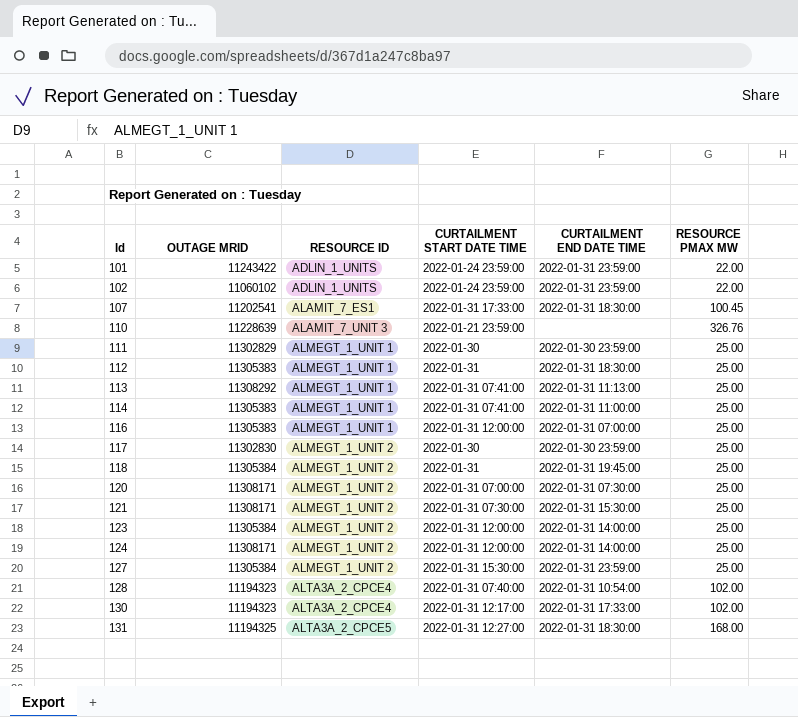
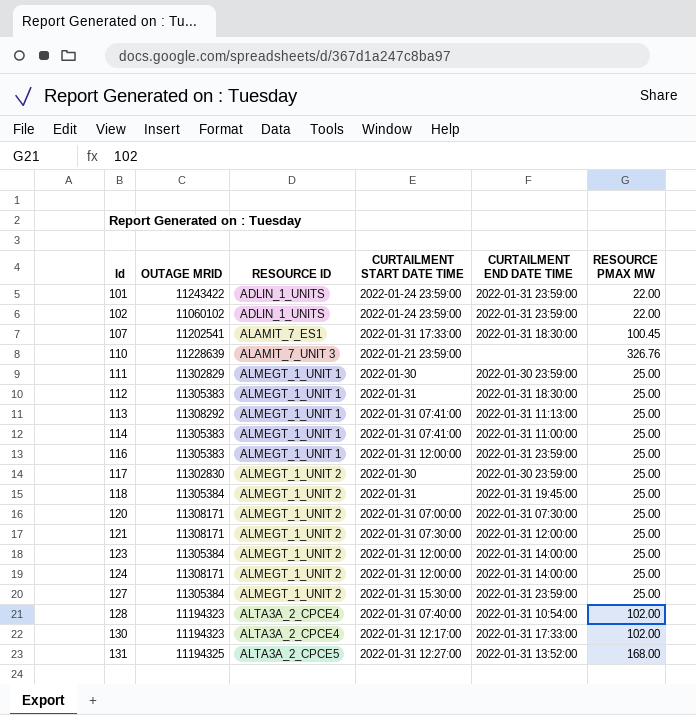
116 | CURTAILMENT END DATE TIME: 2022-01-31 07:00:00 -> 2022-01-31 23:59:00
121 | CURTAILMENT END DATE TIME: 2022-01-31 15:30:00 -> 2022-01-31 12:00:00
131 | CURTAILMENT END DATE TIME: 2022-01-31 18:30:00 -> 2022-01-31 13:52:00

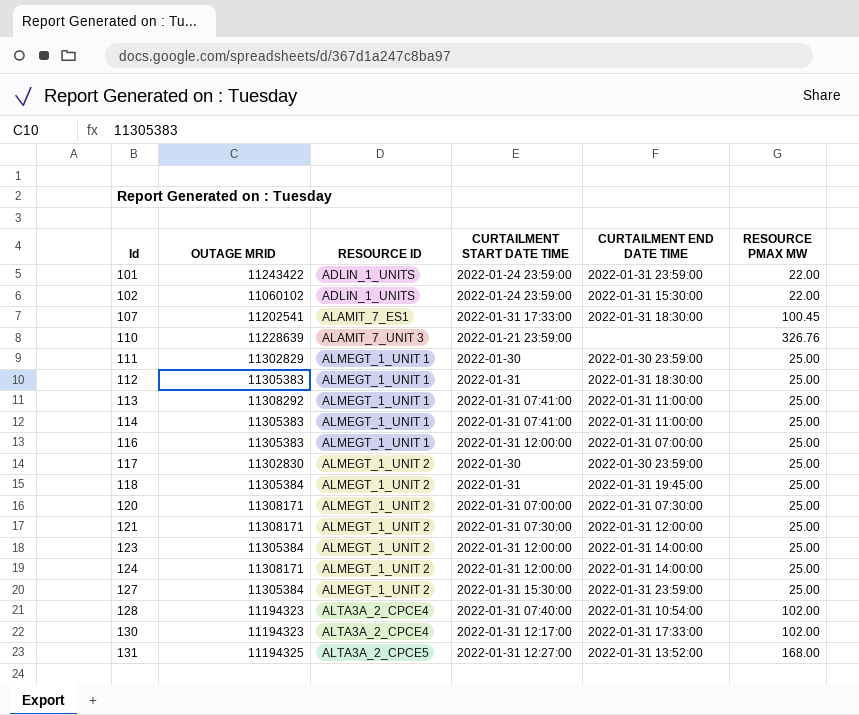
102 | CURTAILMENT END DATE TIME: 2022-01-31 23:59:00 -> 2022-01-31 15:30:00
113 | CURTAILMENT END DATE TIME: 2022-01-31 11:13:00 -> 2022-01-31 11:00:00
116 | CURTAILMENT END DATE TIME: 2022-01-31 23:59:00 -> 2022-01-31 07:00:00

